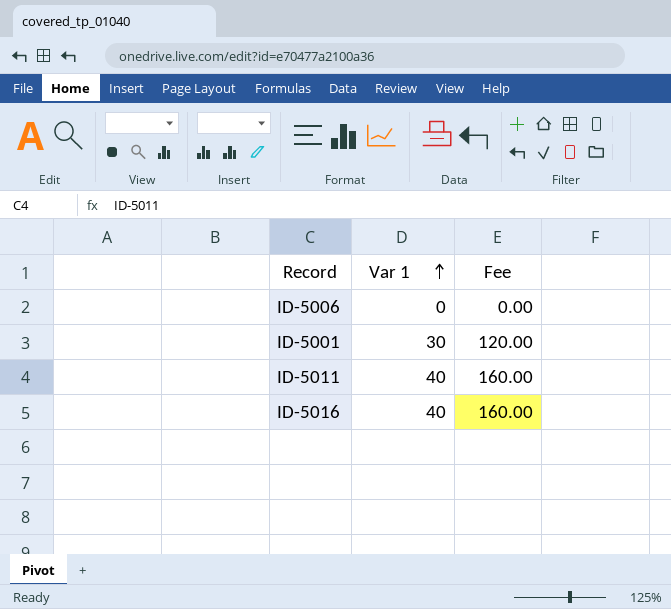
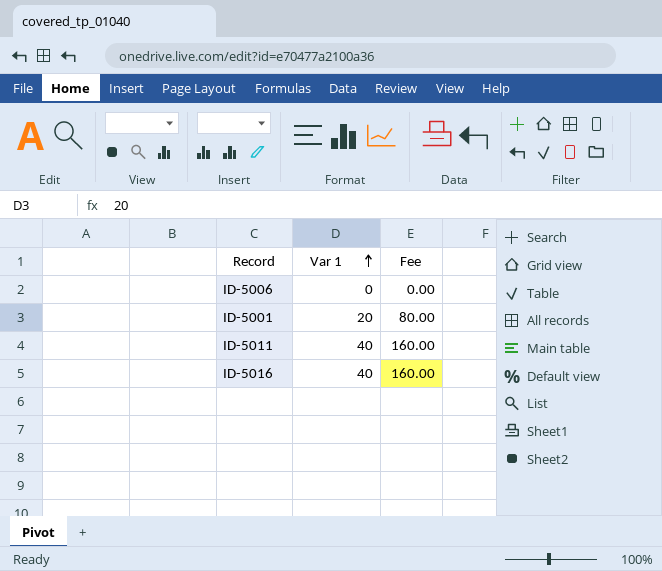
ID-5001 | Var 1: 30 -> 20
ID-5001 | Fee: 120.00 -> 80.00

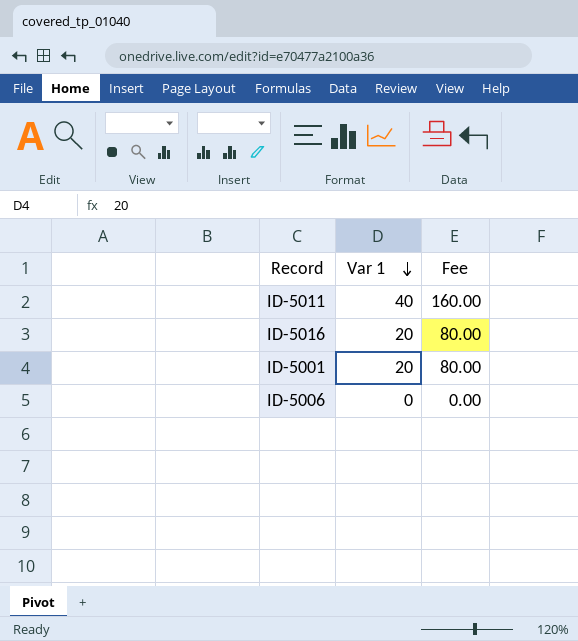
row order: Var 1 ascending -> Var 1 descending
ID-5016 | Var 1: 40 -> 20
ID-5016 | Fee: 160.00 -> 80.00

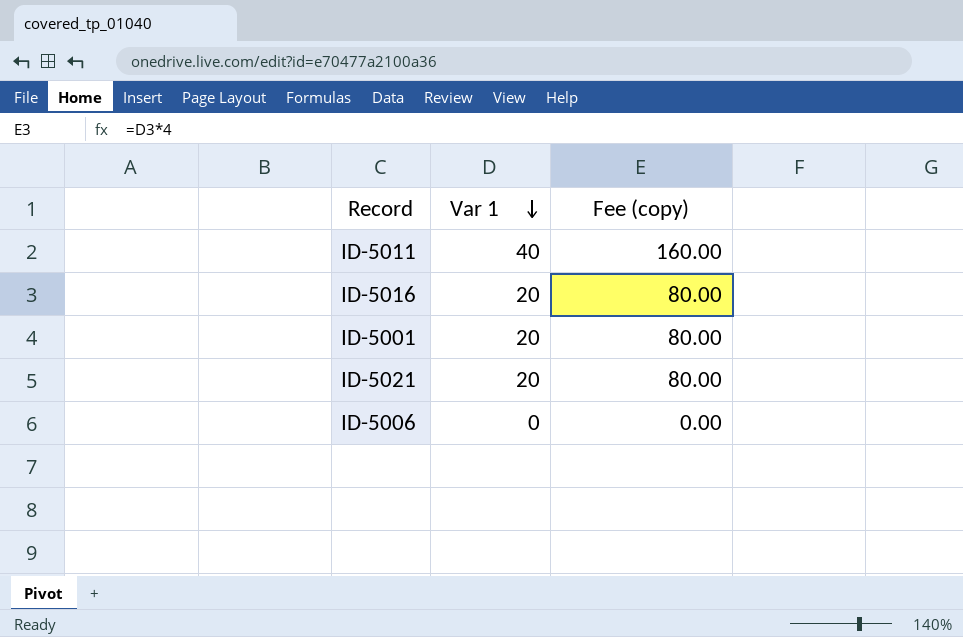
column name: Fee -> Fee (copy)
row ID-5021: none -> 20 | 80.00

